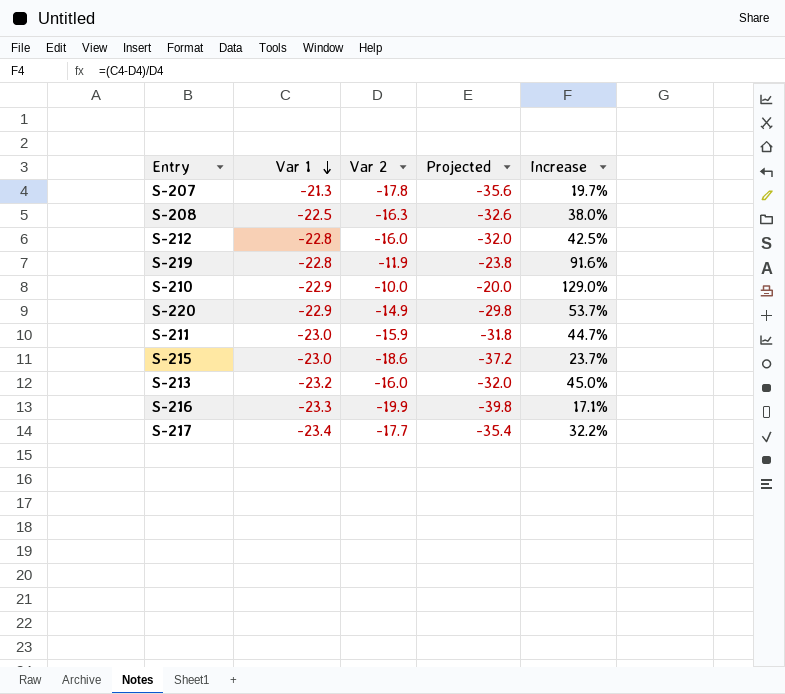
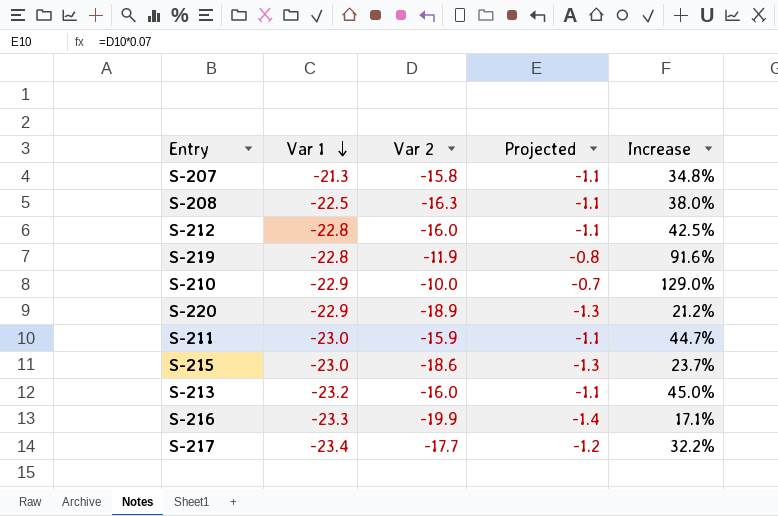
column Projected | formula: [Var 2] * 2 -> [Var 2] * 0.07
S-207 | Var 2: -17.8 -> -15.8
S-207 | Increase: 19.7% -> 34.8%
S-220 | Var 2: -14.9 -> -18.9
S-220 | Increase: 53.7% -> 21.2%

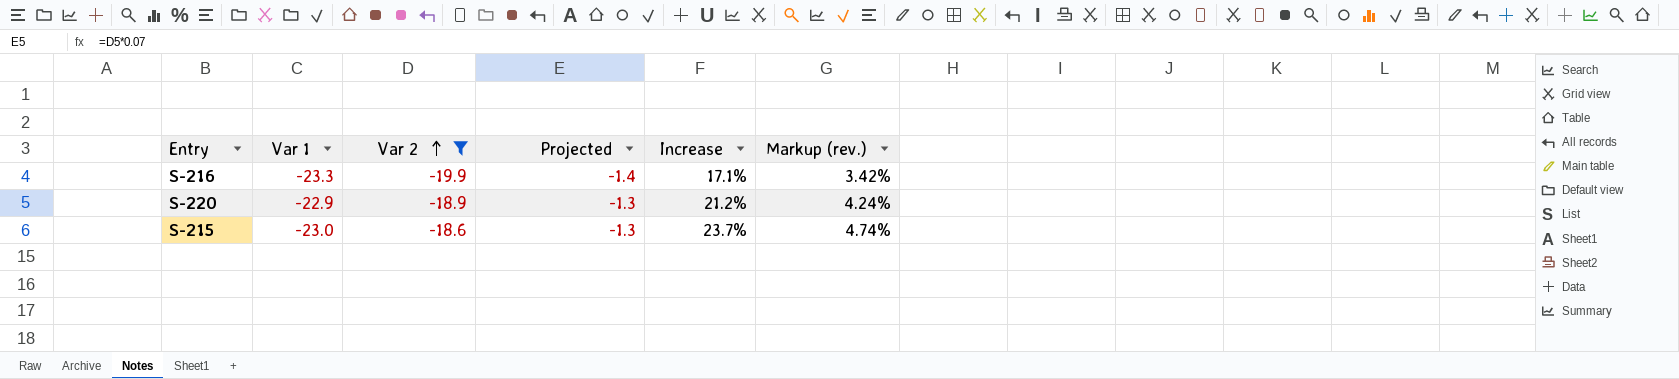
filter: none -> Var 2 <= -18.6
row order: Var 1 descending -> Var 2 ascending
column Markup (rev.) | formula: none -> [Increase] * 0.2

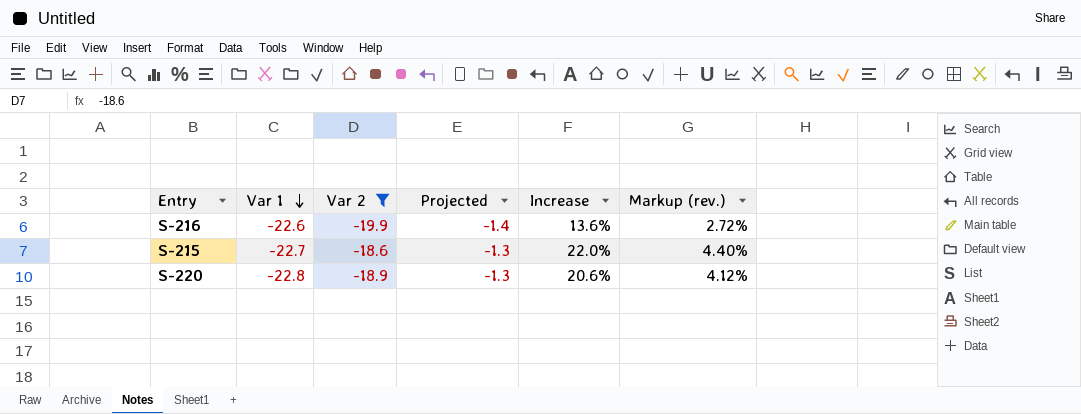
row order: Var 2 ascending -> Var 1 descending
S-216 | Var 1: -23.3 -> -22.6
S-216 | Increase: 17.1% -> 13.6%
S-216 | Markup (rev.): 3.42% -> 2.72%
S-215 | Var 1: -23.0 -> -22.7
S-215 | Increase: 23.7% -> 22.0%
S-215 | Markup (rev.): 4.74% -> 4.40%
S-220 | Var 1: -22.9 -> -22.8
S-220 | Increase: 21.2% -> 20.6%
S-220 | Markup (rev.): 4.24% -> 4.12%

